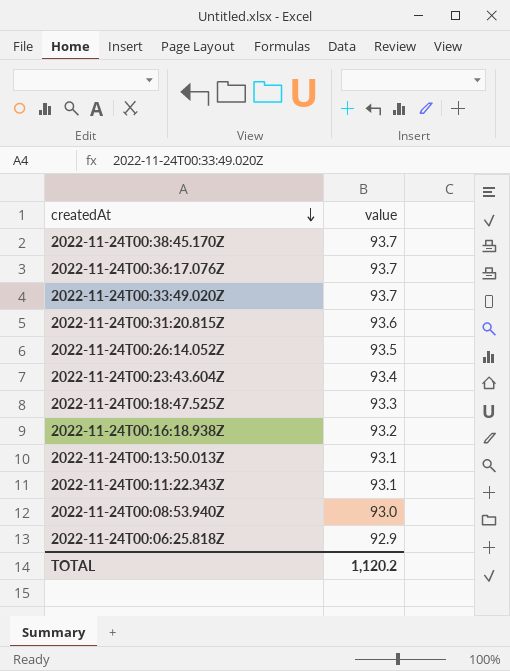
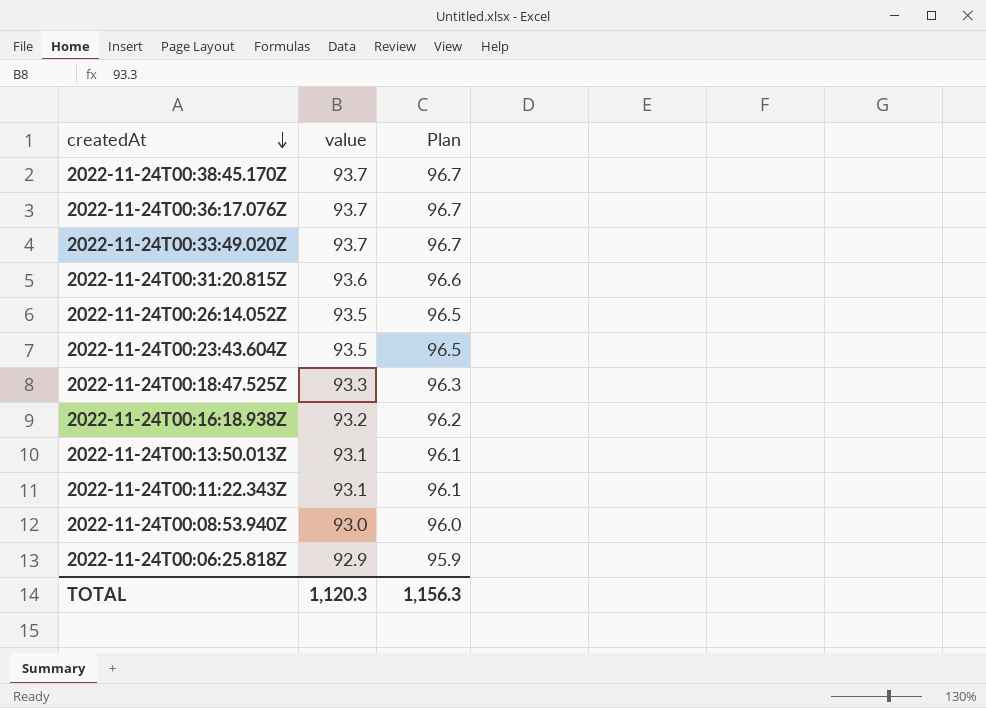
column Plan | formula: none -> [value] + 3
2022-11-24T00:23:43.604Z | value: 93.4 -> 93.5
TOTAL | value: 1,120.2 -> 1,120.3

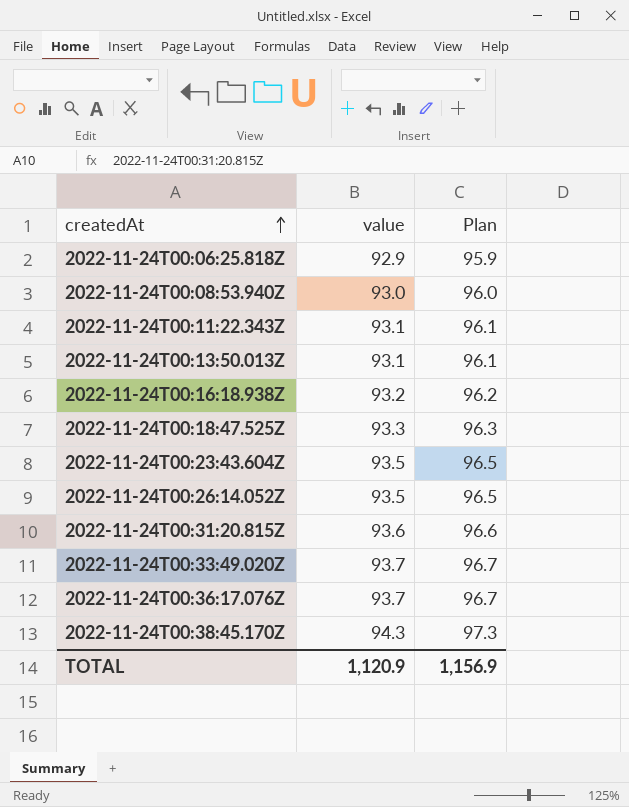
row order: createdAt descending -> createdAt ascending
2022-11-24T00:38:45.170Z | value: 93.7 -> 94.3
2022-11-24T00:38:45.170Z | Plan: 96.7 -> 97.3
TOTAL | value: 1,120.3 -> 1,120.9
TOTAL | Plan: 1,156.3 -> 1,156.9

